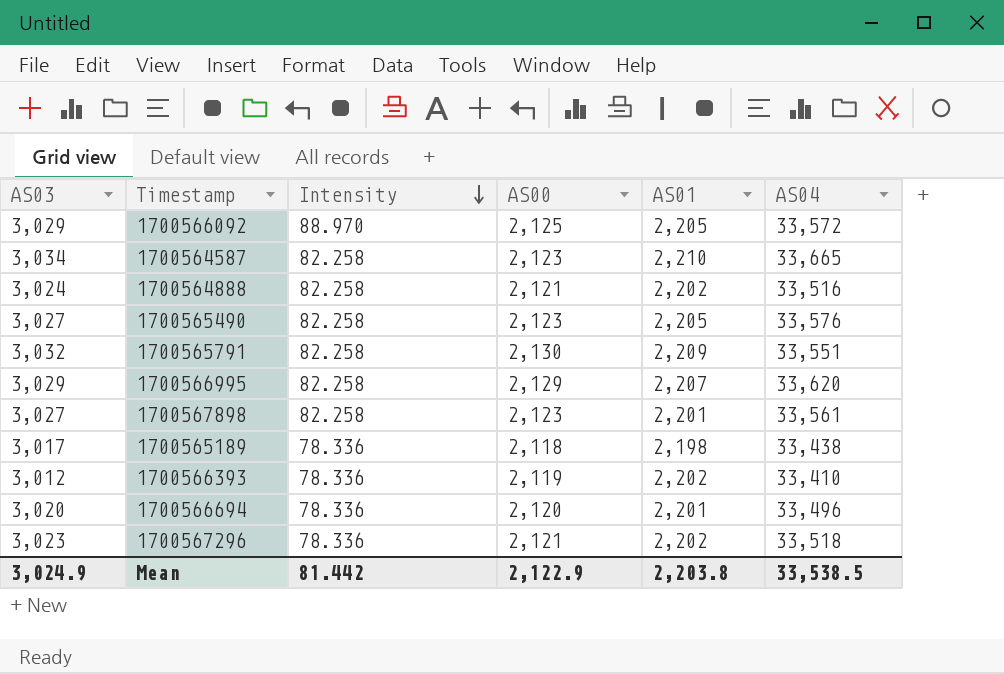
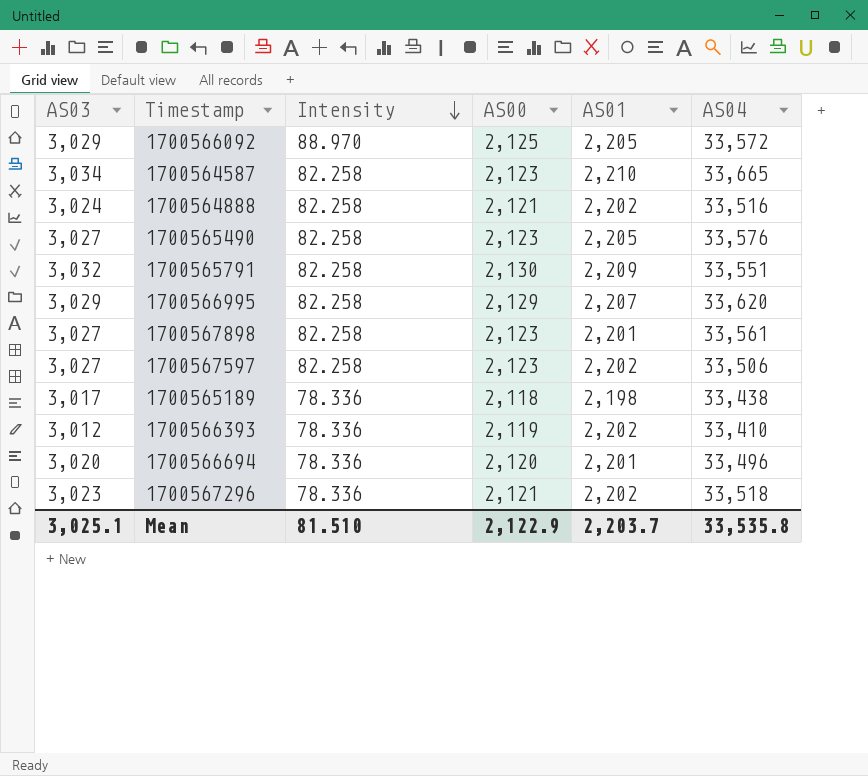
row 1700567597: none -> 3,027 | 82.258 | 2,123 | 2,202 | 33,506
Mean | AS03: 3,024.9 -> 3,025.1
Mean | Intensity: 81.442 -> 81.510
Mean | AS01: 2,203.8 -> 2,203.7
Mean | AS04: 33,538.5 -> 33,535.8

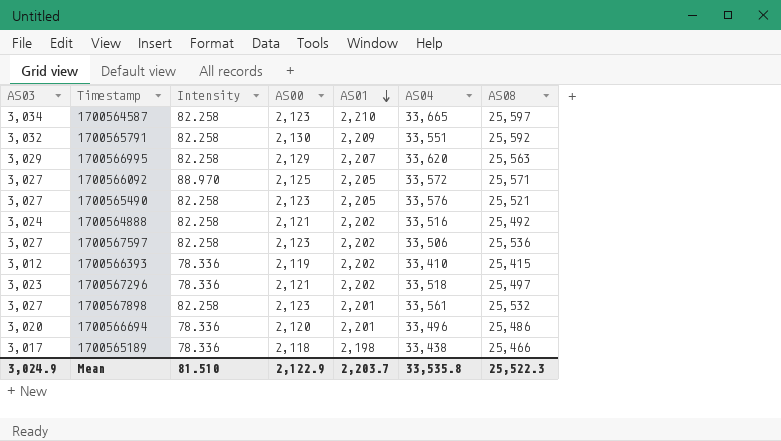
row order: Intensity descending -> AS01 descending
column AS08 | position: none -> 7
1700566092 | AS03: 3,029 -> 3,027
Mean | AS03: 3,025.1 -> 3,024.9

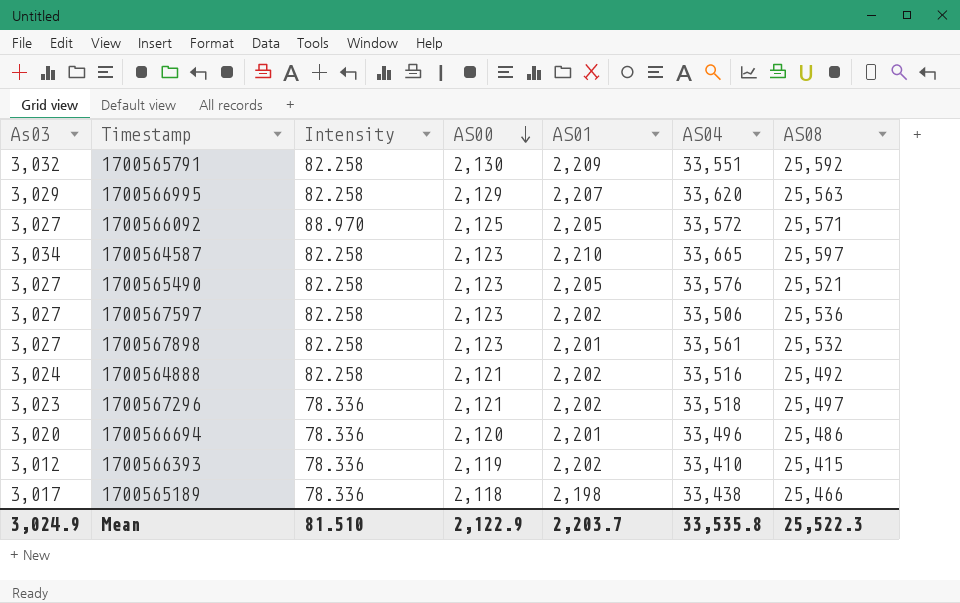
row order: AS01 descending -> AS00 descending
column name: AS03 -> As03

